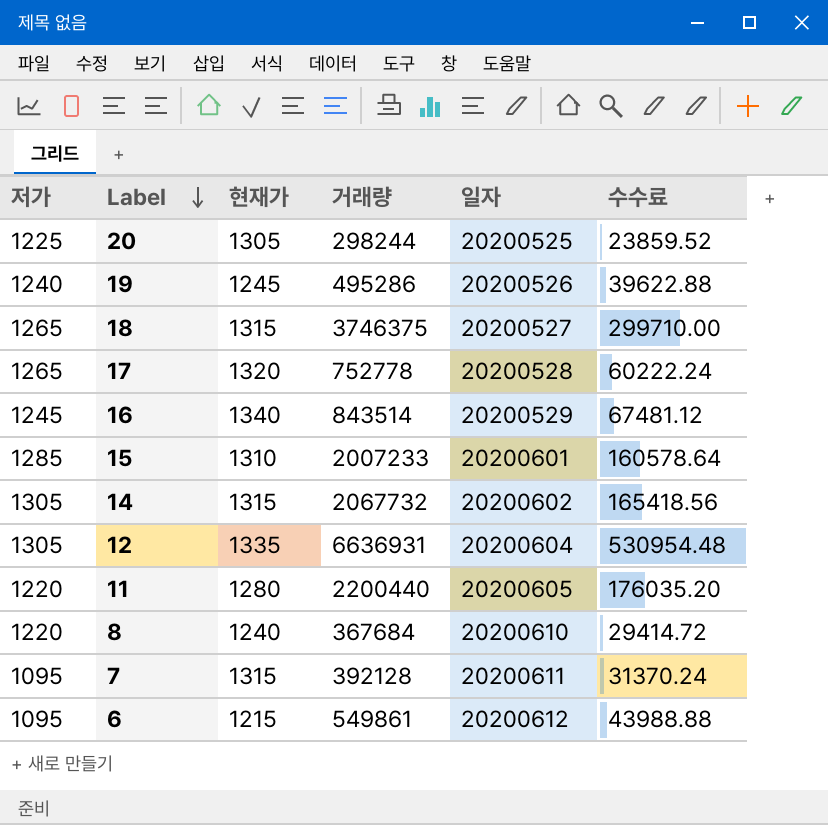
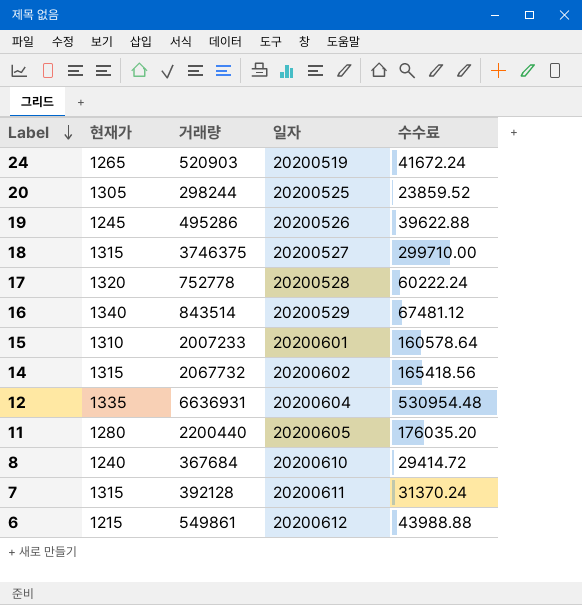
column 저가 | position: 1 -> none
row 24: none -> 1265 | 520903 | 20200519 | 41672.24

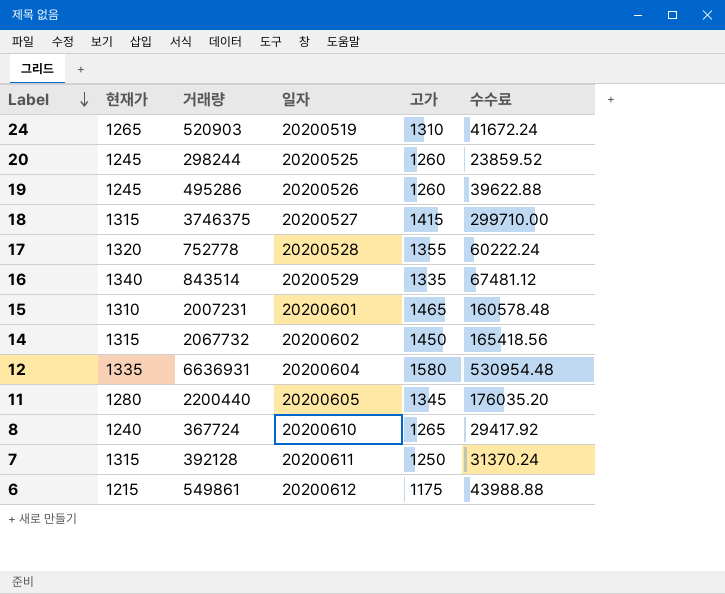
column 고가 | position: none -> 5
20 | 현재가: 1305 -> 1245
15 | 거래량: 2007233 -> 2007231
15 | 수수료: 160578.64 -> 160578.48
8 | 거래량: 367684 -> 367724
8 | 수수료: 29414.72 -> 29417.92

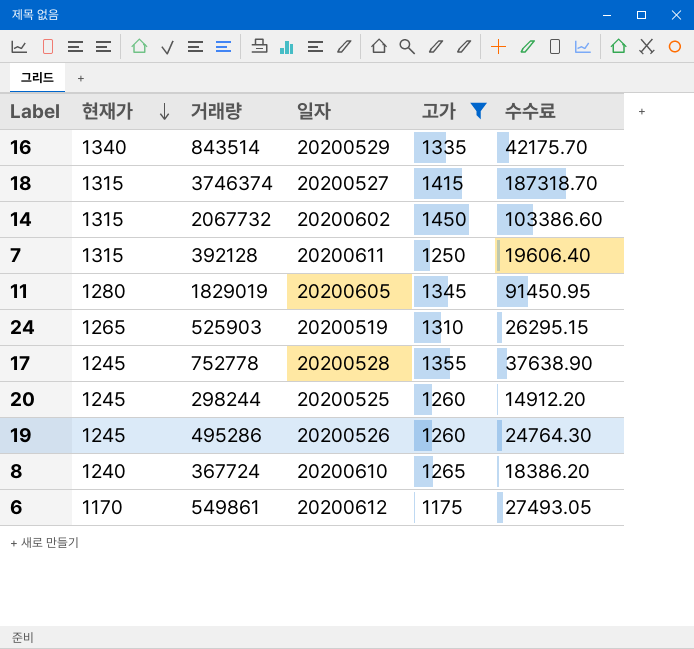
filter: none -> 고가 <= 1450
row order: Label descending -> 현재가 descending
column 수수료 | formula: [거래량] * 0.08 -> [거래량] * 0.05
18 | 거래량: 3746375 -> 3746374
11 | 거래량: 2200440 -> 1829019
24 | 거래량: 520903 -> 525903
17 | 현재가: 1320 -> 1245
6 | 현재가: 1215 -> 1170

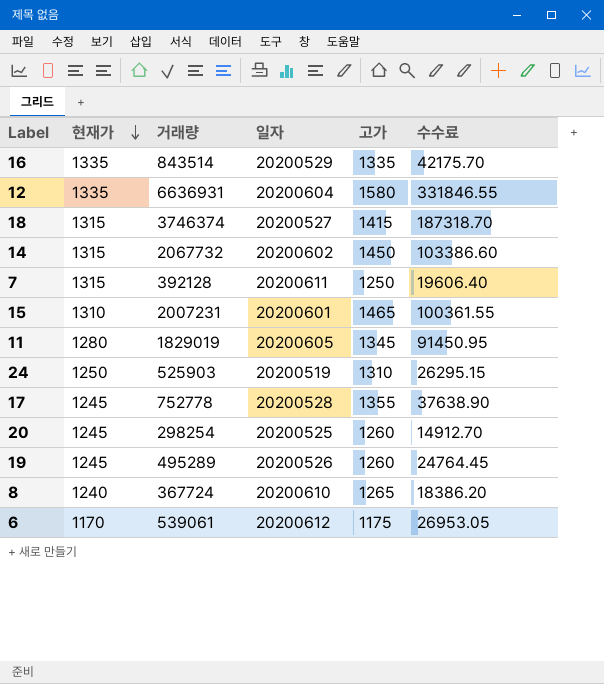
filter: 고가 <= 1450 -> none
16 | 현재가: 1340 -> 1335
24 | 현재가: 1265 -> 1250
20 | 거래량: 298244 -> 298254
20 | 수수료: 14912.20 -> 14912.70
19 | 거래량: 495286 -> 495289
19 | 수수료: 24764.30 -> 24764.45
6 | 거래량: 549861 -> 539061
6 | 수수료: 27493.05 -> 26953.05

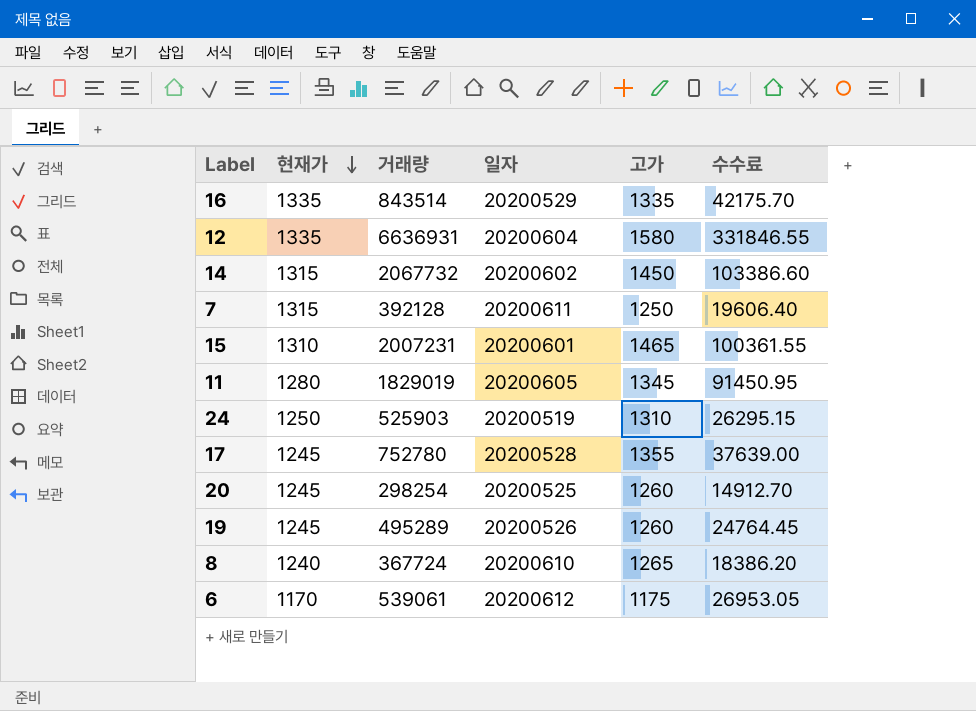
row 18: 1315 | 3746374 | 20200527 | 1415 | 187318.70 -> none
17 | 거래량: 752778 -> 752780
17 | 수수료: 37638.90 -> 37639.00

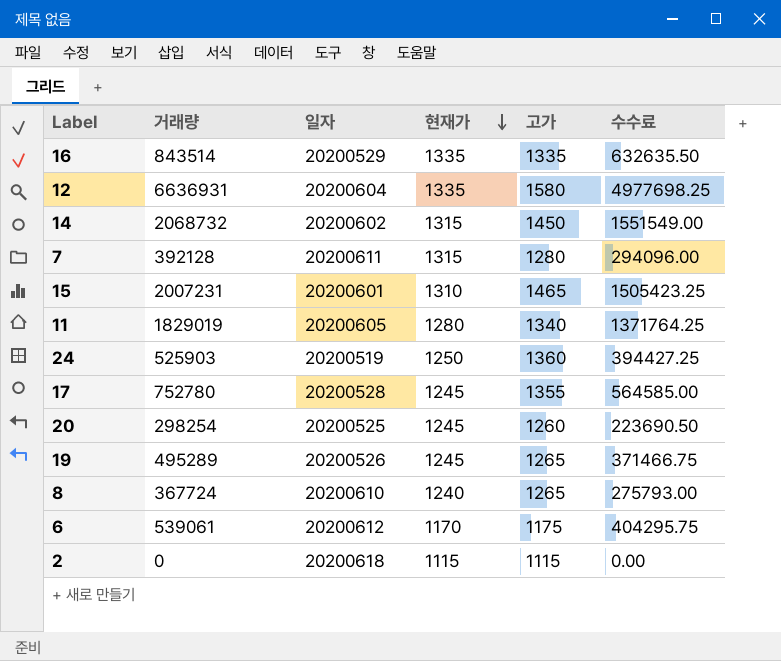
column 현재가 | position: 2 -> 4
column 수수료 | formula: [거래량] * 0.05 -> [거래량] * 0.75
14 | 거래량: 2067732 -> 2068732
7 | 고가: 1250 -> 1280
11 | 고가: 1345 -> 1340
24 | 고가: 1310 -> 1360
19 | 고가: 1260 -> 1265
row 2: none -> 0 | 20200618 | 1115 | 1115 | 0.00

